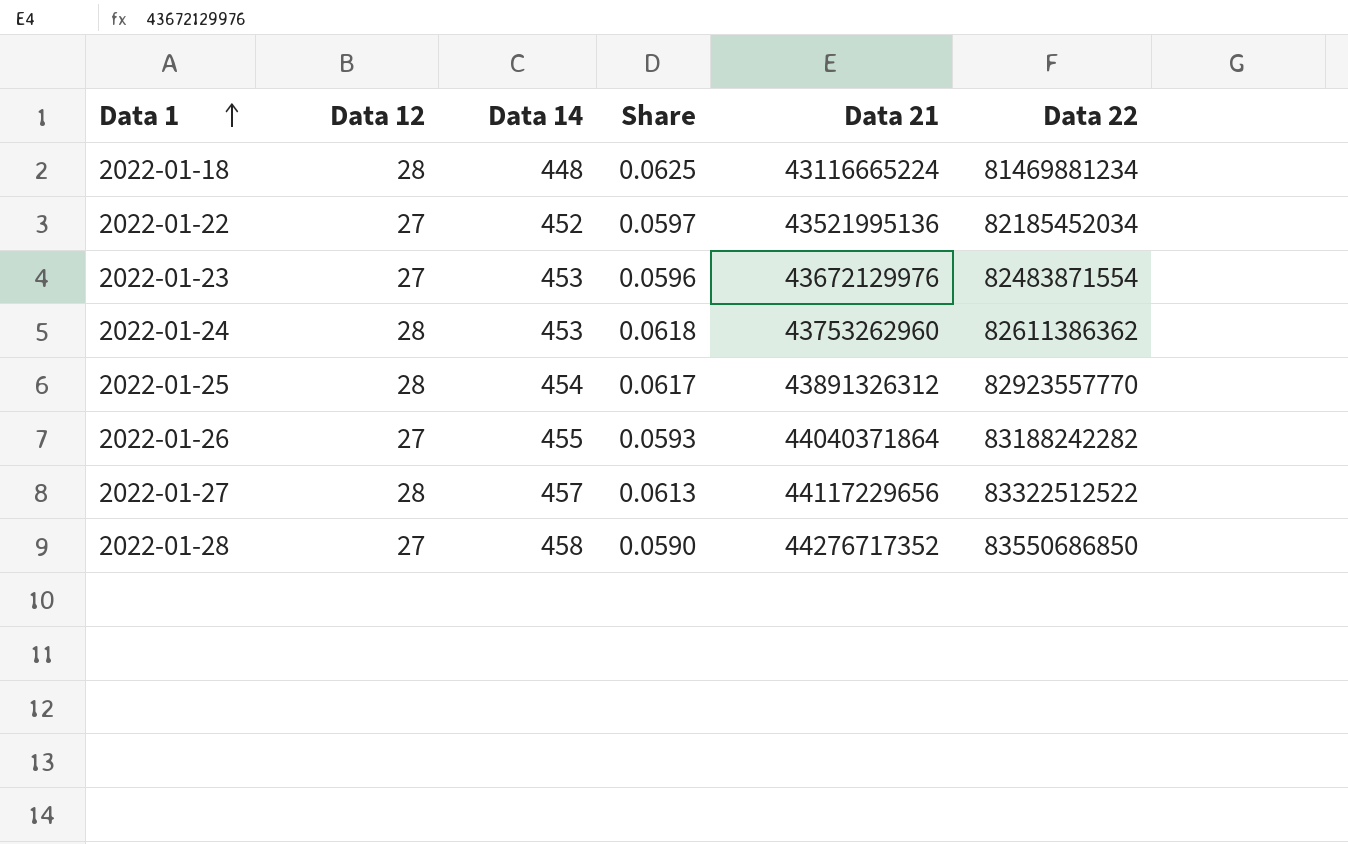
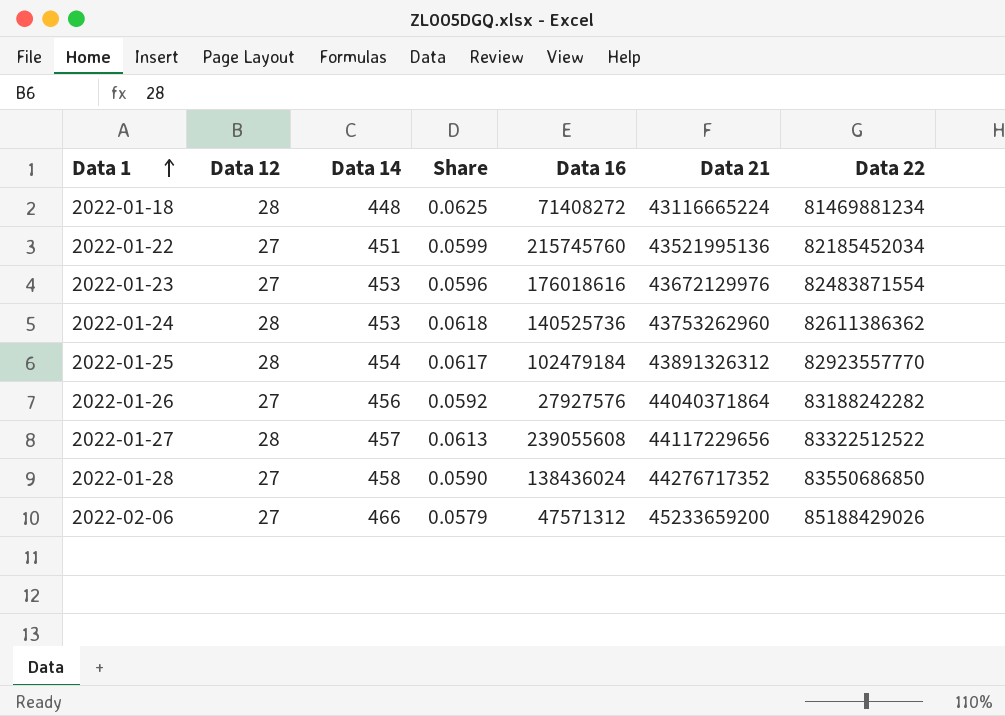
column Data 16 | position: none -> 5
2022-01-22 | Data 14: 452 -> 451
2022-01-22 | Share: 0.0597 -> 0.0599
2022-01-26 | Data 14: 455 -> 456
2022-01-26 | Share: 0.0593 -> 0.0592
row 2022-02-06: none -> 27 | 466 | 0.0579 | 47571312 | 45233659200 | 85188429026

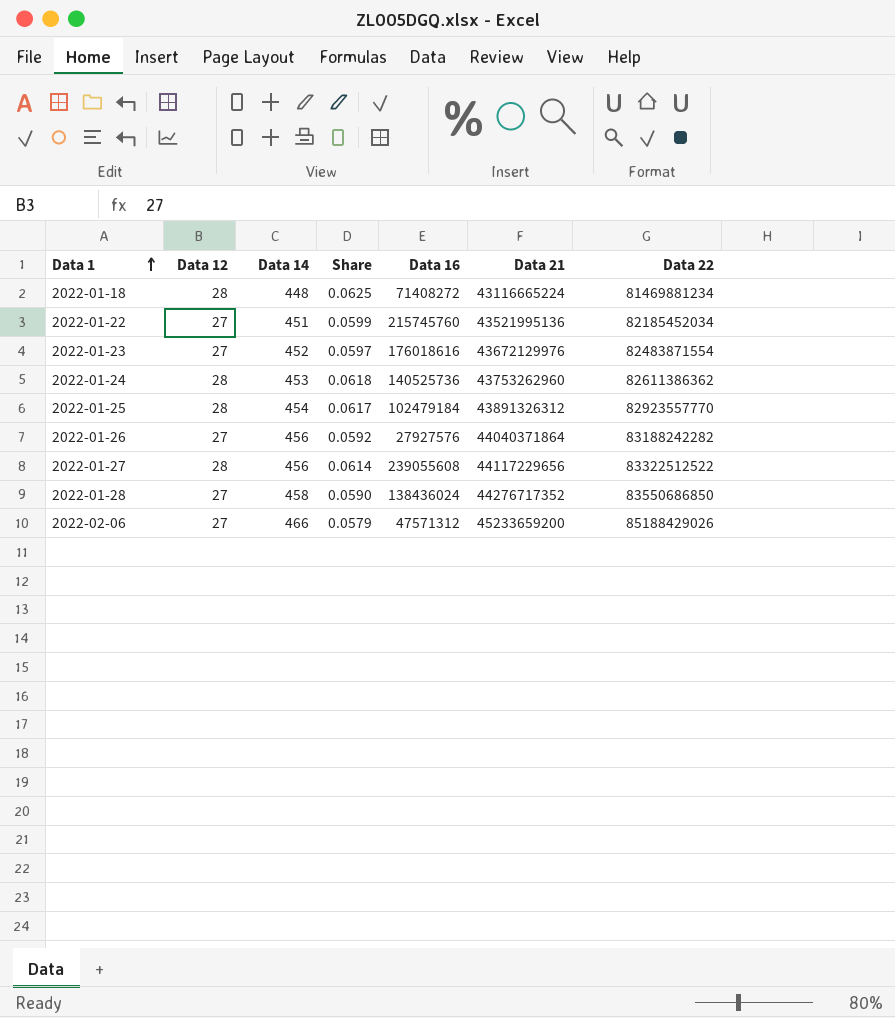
2022-01-23 | Data 14: 453 -> 452
2022-01-23 | Share: 0.0596 -> 0.0597
2022-01-27 | Data 14: 457 -> 456
2022-01-27 | Share: 0.0613 -> 0.0614

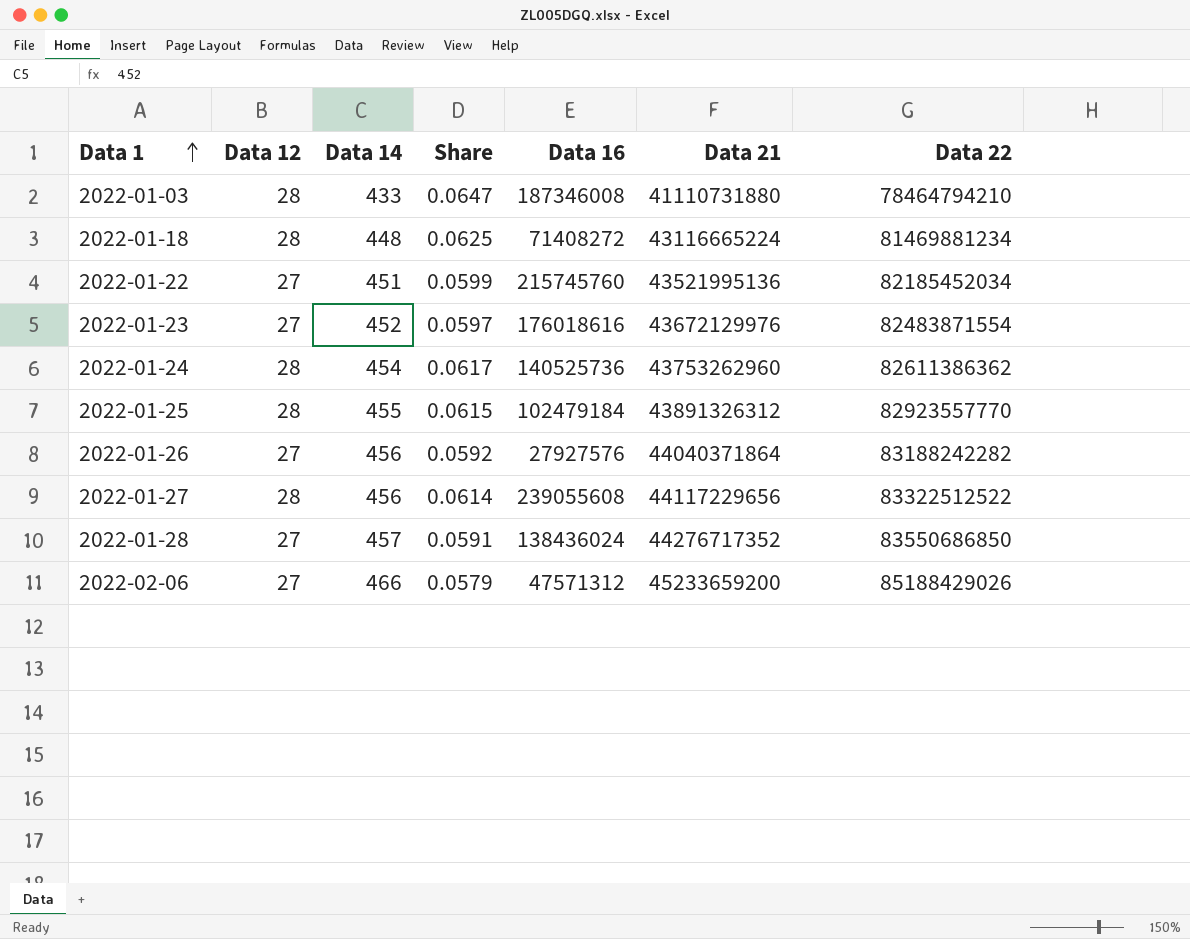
row 2022-01-03: none -> 28 | 433 | 0.0647 | 187346008 | 41110731880 | 78464794210
2022-01-24 | Data 14: 453 -> 454
2022-01-24 | Share: 0.0618 -> 0.0617
2022-01-25 | Data 14: 454 -> 455
2022-01-25 | Share: 0.0617 -> 0.0615
2022-01-28 | Data 14: 458 -> 457
2022-01-28 | Share: 0.0590 -> 0.0591

